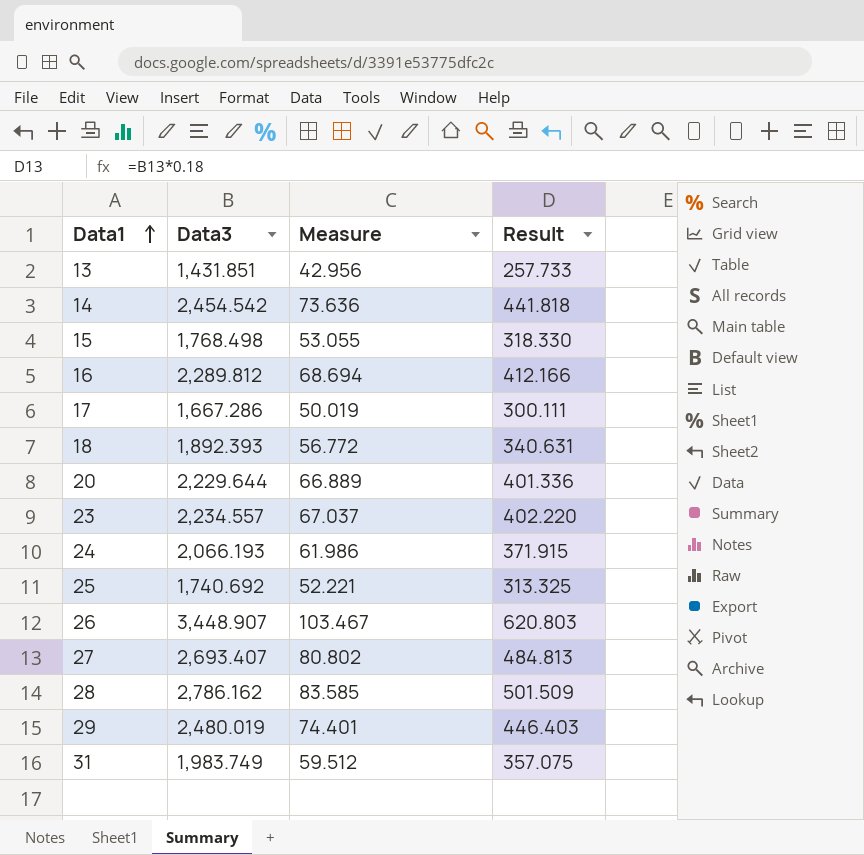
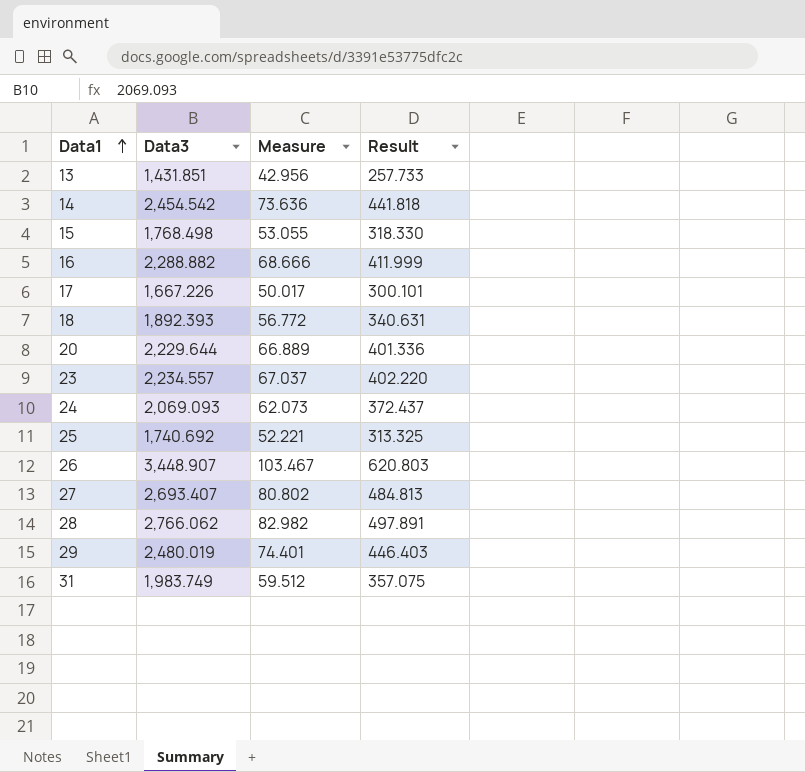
16 | Data3: 2,289.812 -> 2,288.882
16 | Measure: 68.694 -> 68.666
16 | Result: 412.166 -> 411.999
17 | Data3: 1,667.286 -> 1,667.226
17 | Measure: 50.019 -> 50.017
17 | Result: 300.111 -> 300.101
24 | Data3: 2,066.193 -> 2,069.093
24 | Measure: 61.986 -> 62.073
24 | Result: 371.915 -> 372.437
28 | Data3: 2,786.162 -> 2,766.062
28 | Measure: 83.585 -> 82.982
28 | Result: 501.509 -> 497.891

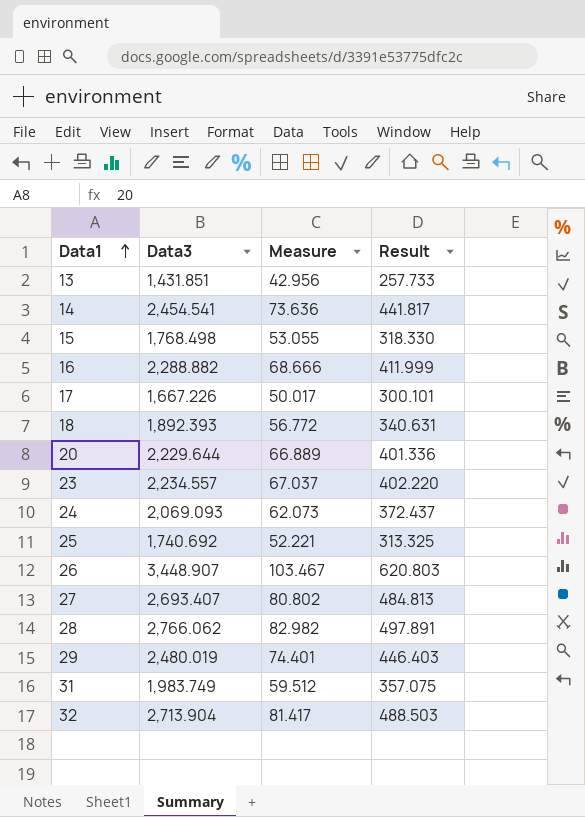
14 | Data3: 2,454.542 -> 2,454.541
14 | Result: 441.818 -> 441.817
row 32: none -> 2,713.904 | 81.417 | 488.503

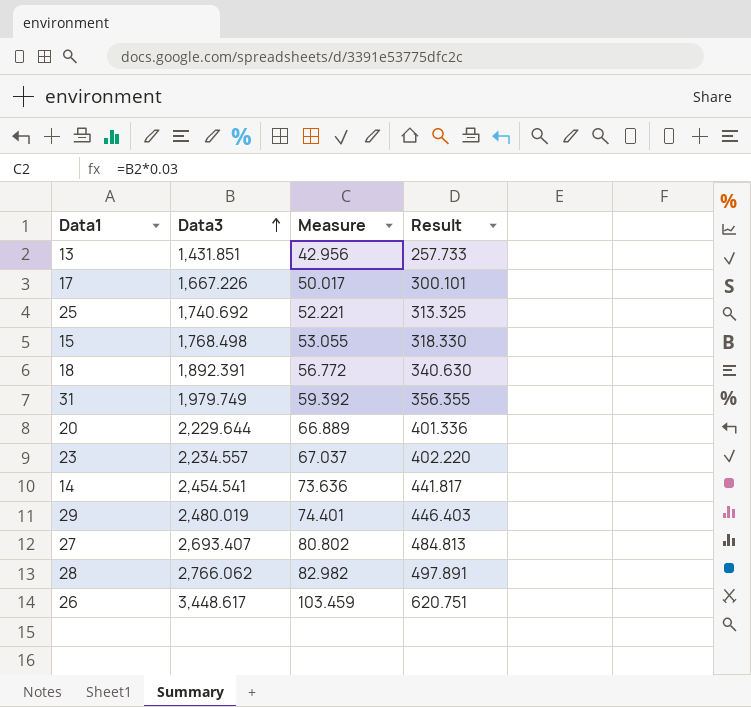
row order: Data1 ascending -> Data3 ascending
row 16: 2,288.882 | 68.666 | 411.999 -> none
row 24: 2,069.093 | 62.073 | 372.437 -> none
row 32: 2,713.904 | 81.417 | 488.503 -> none
18 | Data3: 1,892.393 -> 1,892.391
18 | Result: 340.631 -> 340.630
31 | Data3: 1,983.749 -> 1,979.749
31 | Measure: 59.512 -> 59.392
31 | Result: 357.075 -> 356.355
26 | Data3: 3,448.907 -> 3,448.617
26 | Measure: 103.467 -> 103.459
26 | Result: 620.803 -> 620.751

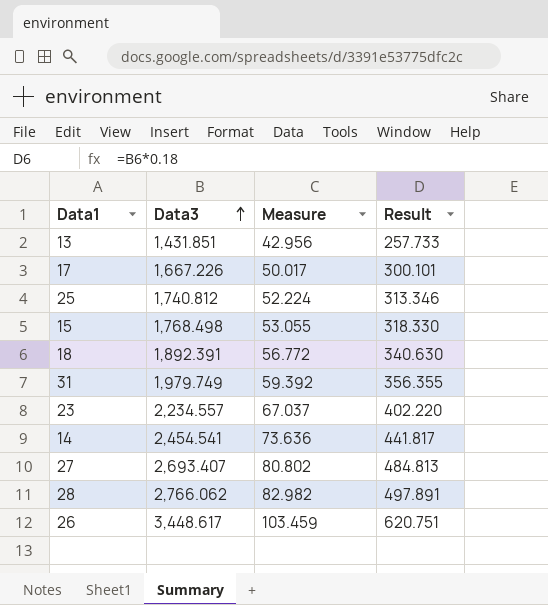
row 20: 2,229.644 | 66.889 | 401.336 -> none
row 29: 2,480.019 | 74.401 | 446.403 -> none
25 | Data3: 1,740.692 -> 1,740.812
25 | Measure: 52.221 -> 52.224
25 | Result: 313.325 -> 313.346

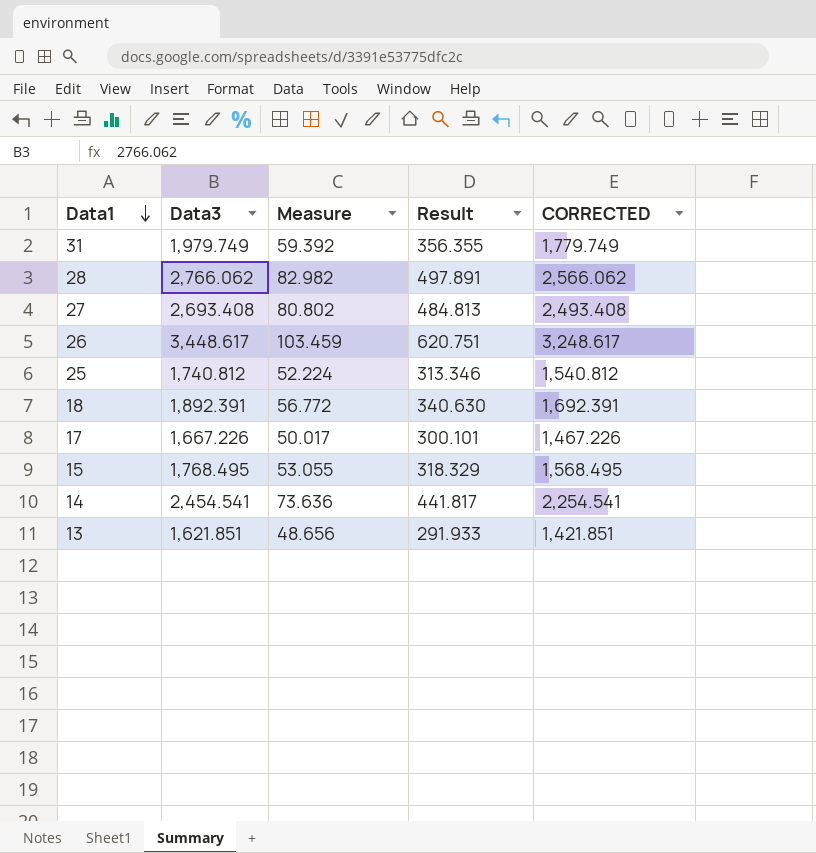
row order: Data3 ascending -> Data1 descending
column CORRECTED | formula: none -> [Data3] - 200
row 23: 2,234.557 | 67.037 | 402.220 -> none
27 | Data3: 2,693.407 -> 2,693.408
15 | Data3: 1,768.498 -> 1,768.495
15 | Result: 318.330 -> 318.329
13 | Data3: 1,431.851 -> 1,621.851
13 | Measure: 42.956 -> 48.656
13 | Result: 257.733 -> 291.933

